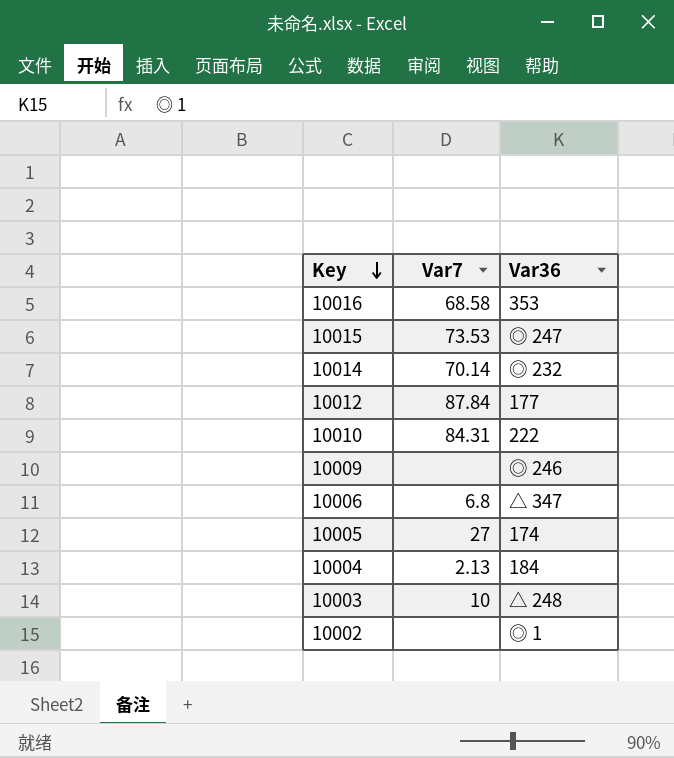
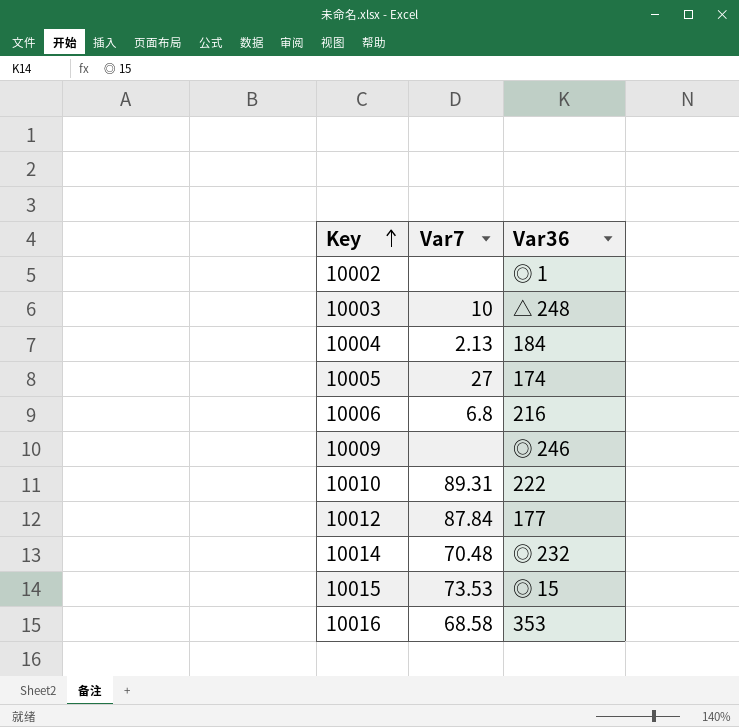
row order: Key descending -> Key ascending
10006 | Var36: △ 347 -> 216
10010 | Var7: 84.31 -> 89.31
10014 | Var7: 70.14 -> 70.48
10015 | Var36: ◎ 247 -> ◎ 15

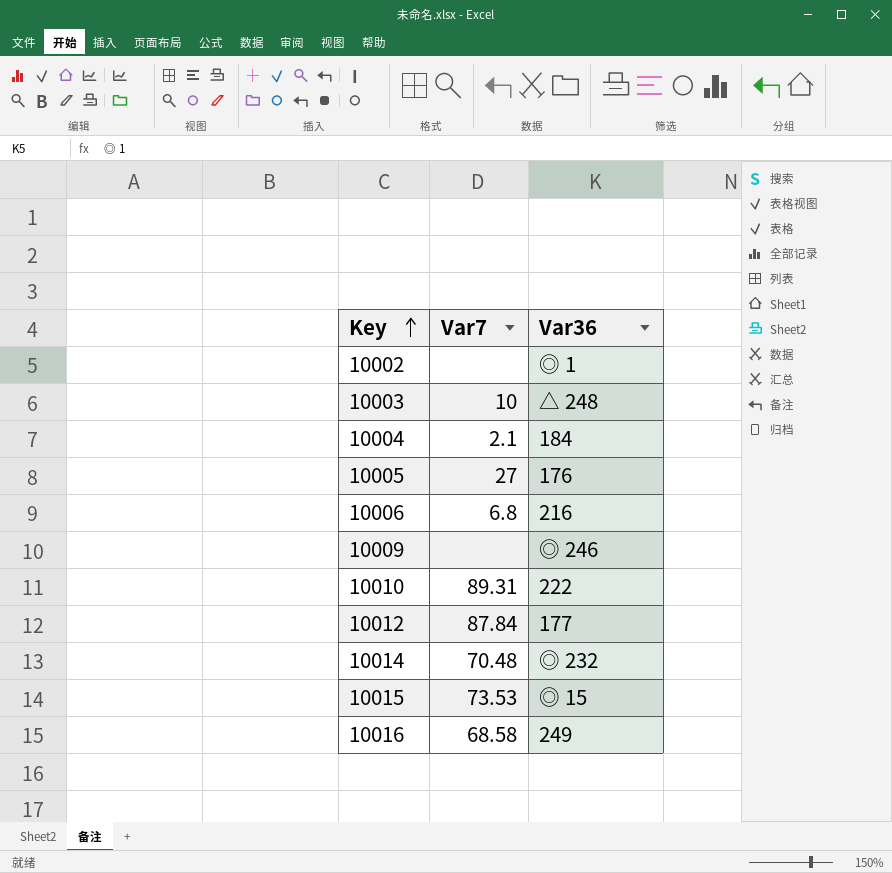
10004 | Var7: 2.13 -> 2.1
10005 | Var36: 174 -> 176
10016 | Var36: 353 -> 249

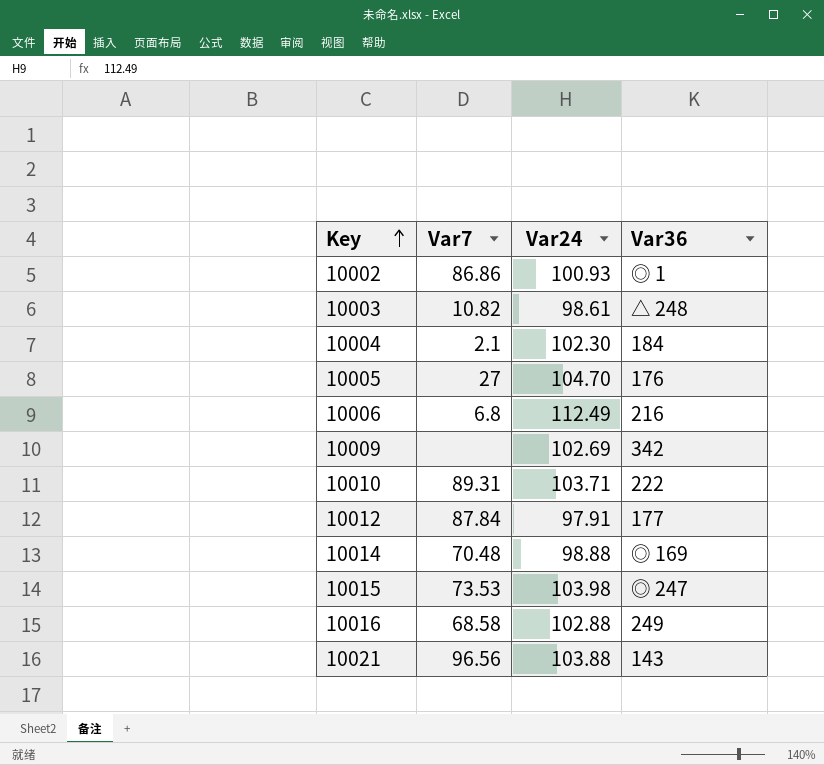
column Var24 | position: none -> 3
10002 | Var7: none -> 86.86
10003 | Var7: 10 -> 10.82
10009 | Var36: ◎ 246 -> 342
10014 | Var36: ◎ 232 -> ◎ 169
10015 | Var36: ◎ 15 -> ◎ 247
row 10021: none -> 96.56 | 103.88 | 143

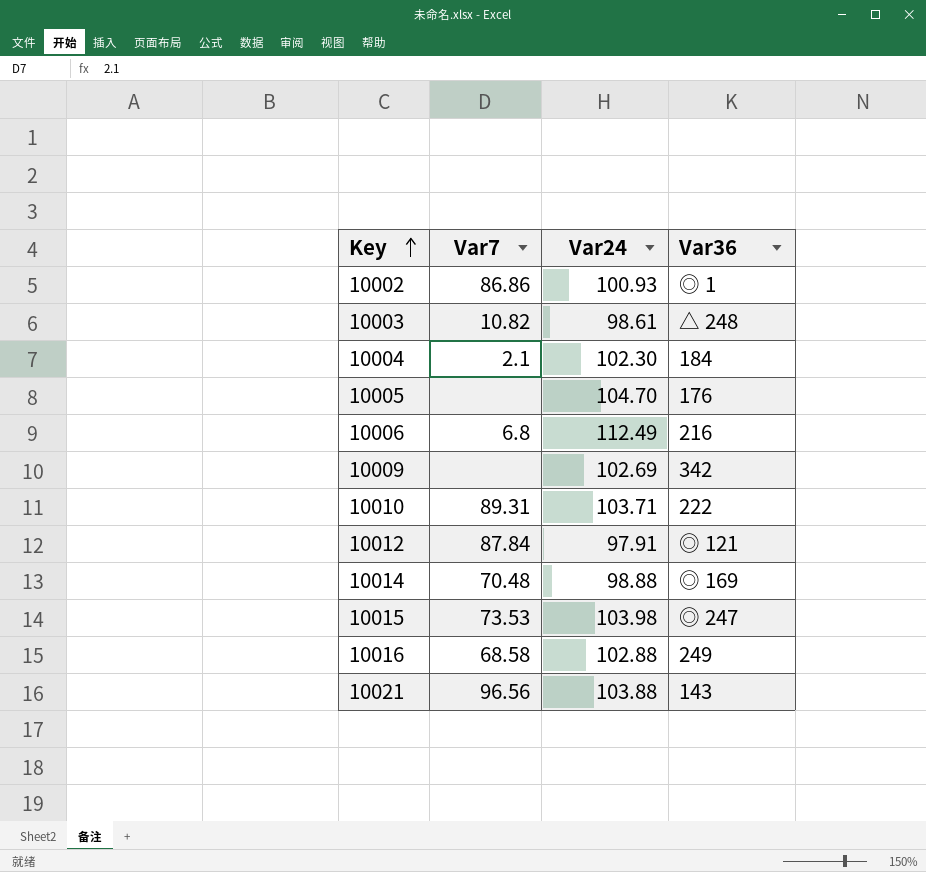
10005 | Var7: 27 -> none
10012 | Var36: 177 -> ◎ 121

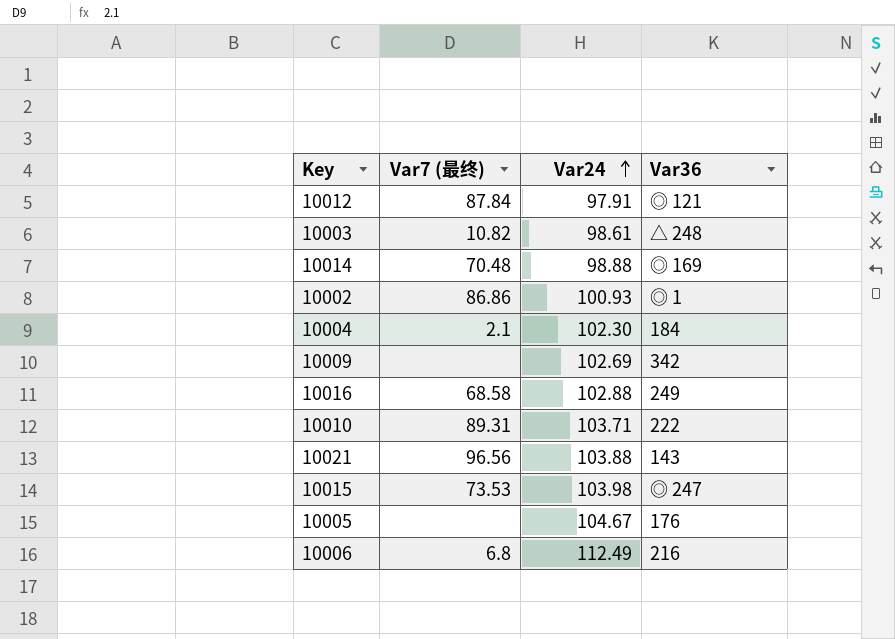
row order: Key ascending -> Var24 ascending
column name: Var7 -> Var7 (最终)
10005 | Var24: 104.70 -> 104.67

